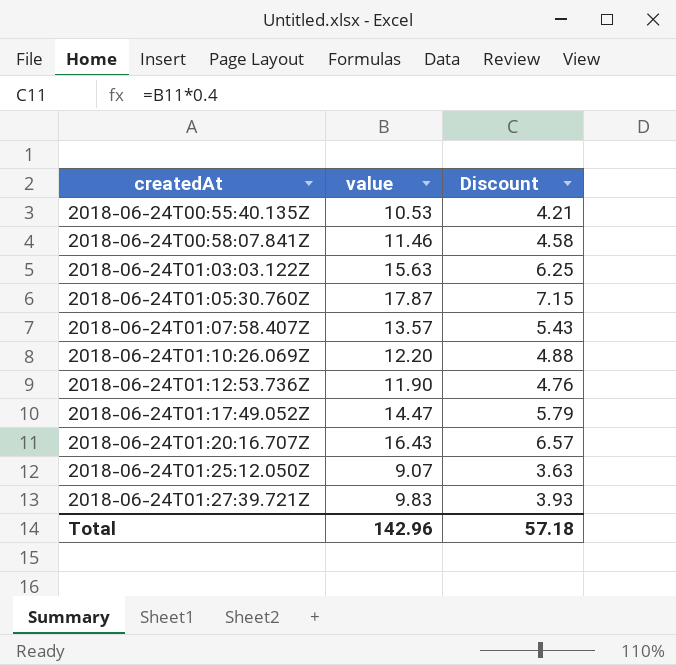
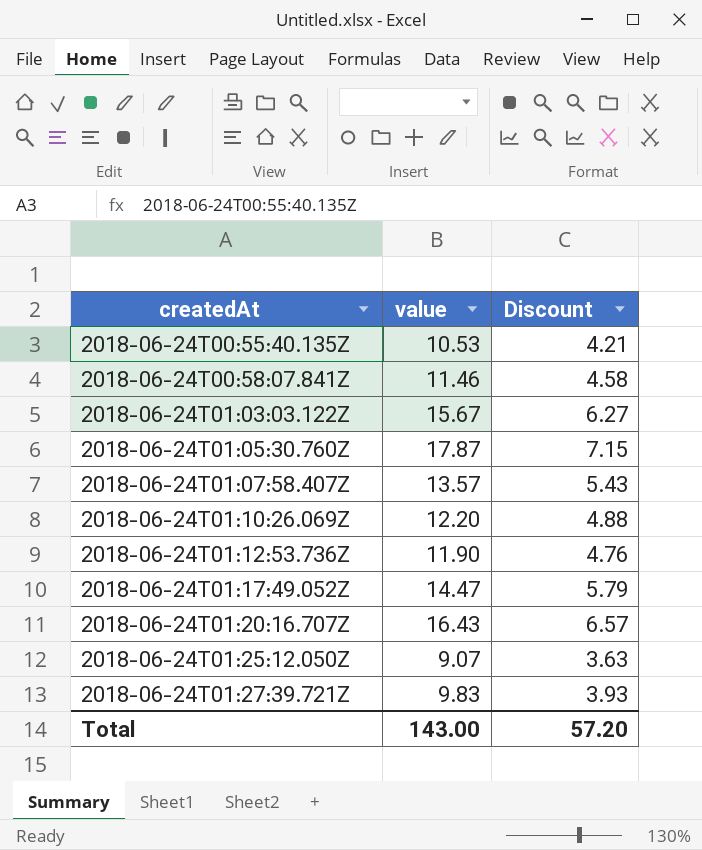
2018-06-24T01:03:03.122Z | value: 15.63 -> 15.67
2018-06-24T01:03:03.122Z | Discount: 6.25 -> 6.27
Total | value: 142.96 -> 143.00
Total | Discount: 57.18 -> 57.20

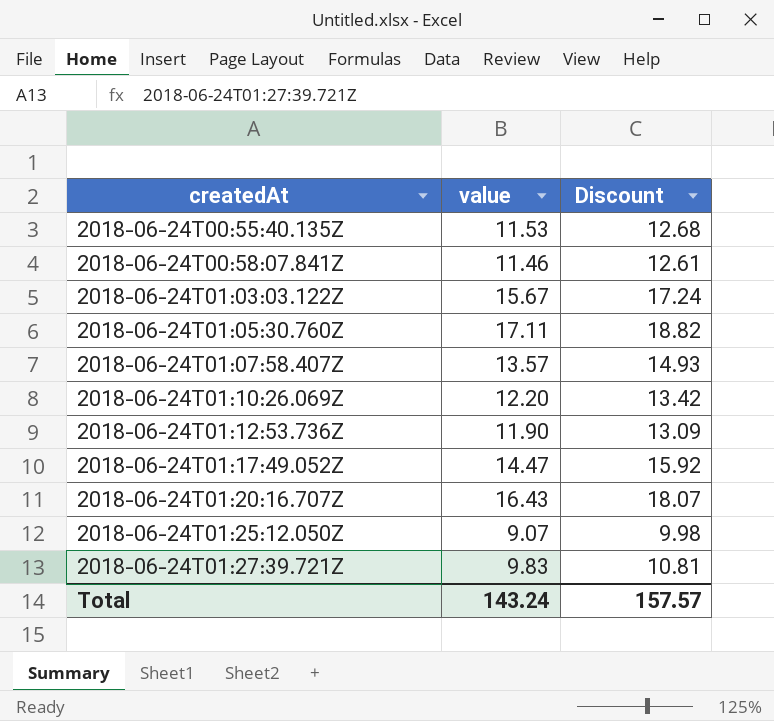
column Discount | formula: [value] * 0.4 -> [value] * 1.1
2018-06-24T00:55:40.135Z | value: 10.53 -> 11.53
2018-06-24T01:05:30.760Z | value: 17.87 -> 17.11
Total | value: 143.00 -> 143.24
Total | Discount: 57.20 -> 157.57

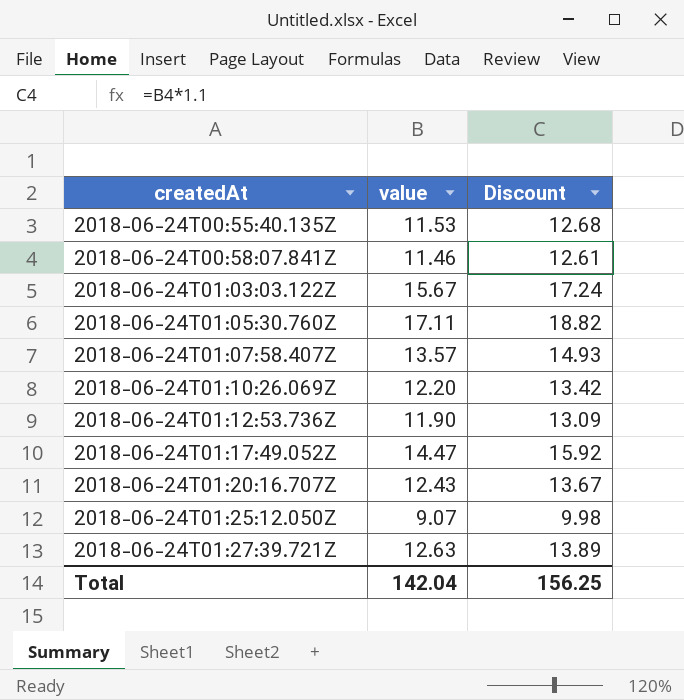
2018-06-24T01:20:16.707Z | value: 16.43 -> 12.43
2018-06-24T01:20:16.707Z | Discount: 18.07 -> 13.67
2018-06-24T01:27:39.721Z | value: 9.83 -> 12.63
2018-06-24T01:27:39.721Z | Discount: 10.81 -> 13.89
Total | value: 143.24 -> 142.04
Total | Discount: 157.57 -> 156.25

